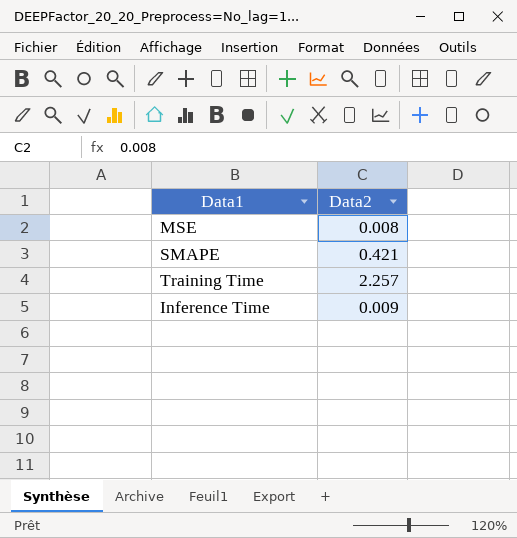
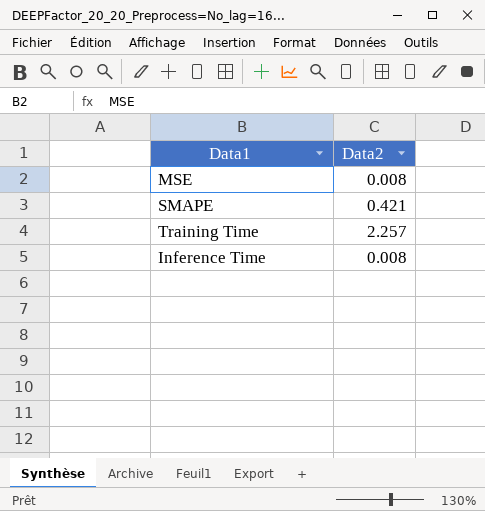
Inference Time | Data2: 0.009 -> 0.008

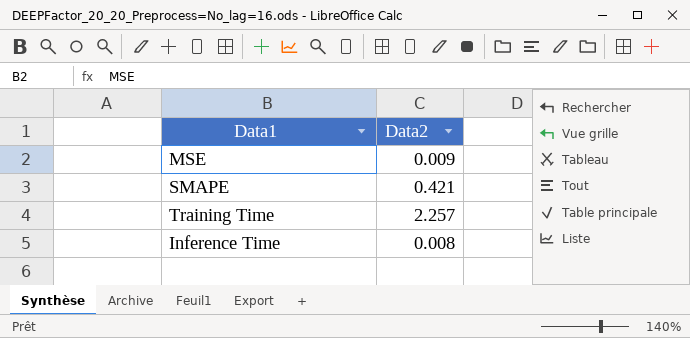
MSE | Data2: 0.008 -> 0.009

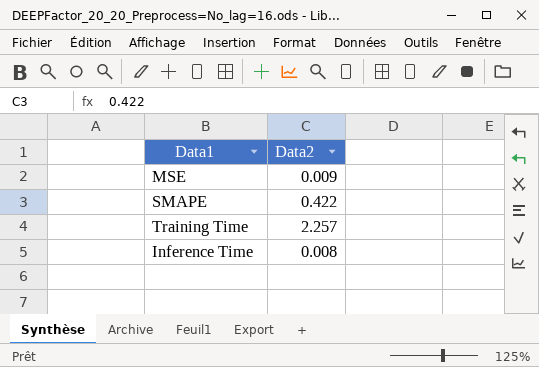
SMAPE | Data2: 0.421 -> 0.422

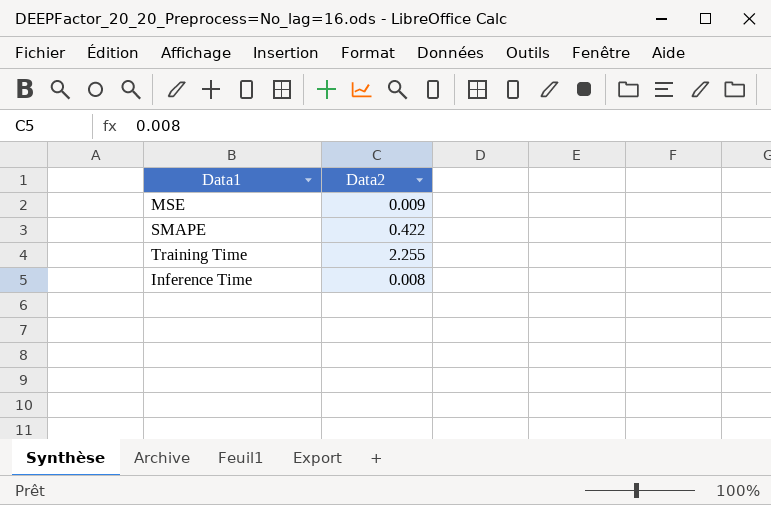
Training Time | Data2: 2.257 -> 2.255

